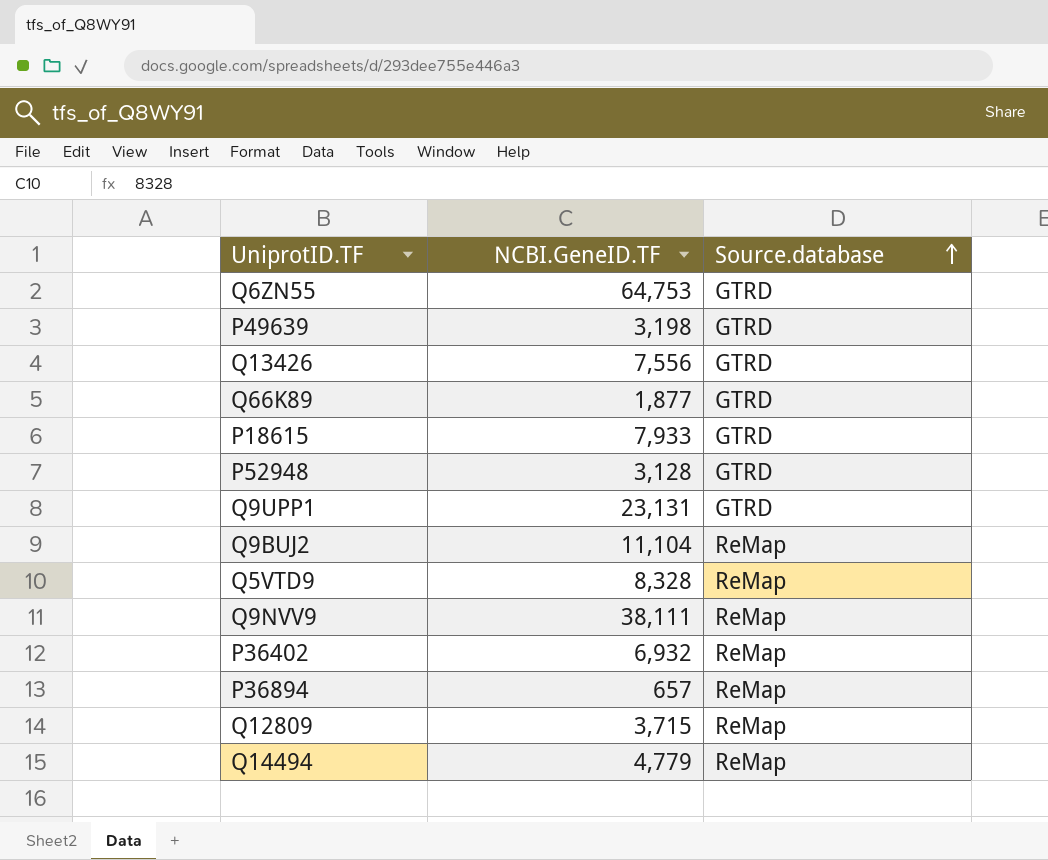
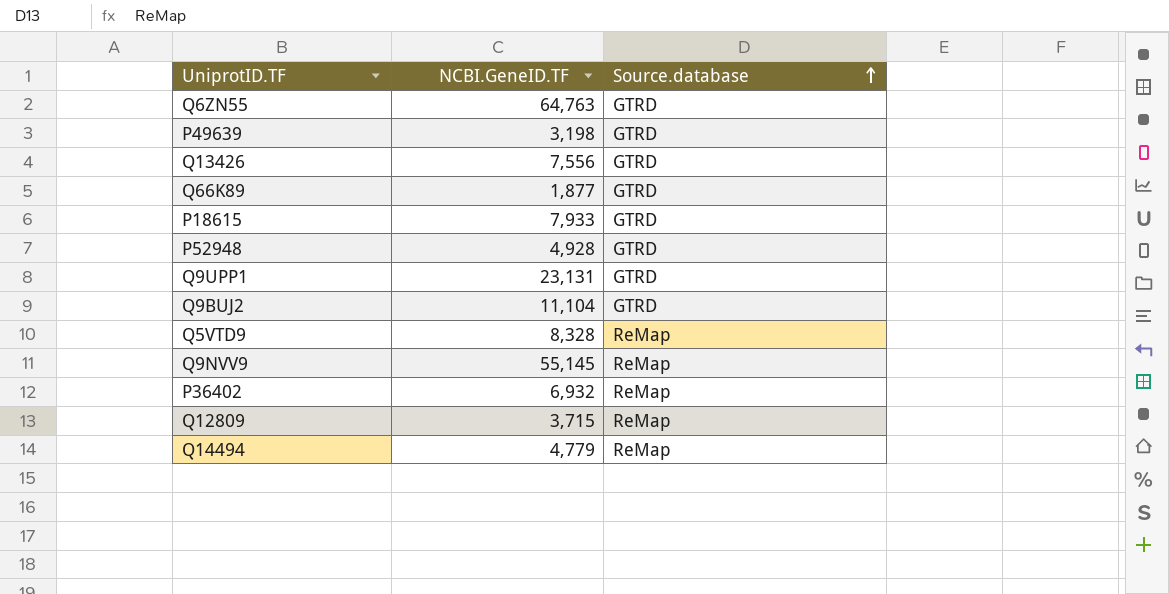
row P36894: 657 | ReMap -> none
Q6ZN55 | NCBI.GeneID.TF: 64,753 -> 64,763
P52948 | NCBI.GeneID.TF: 3,128 -> 4,928
Q9BUJ2 | Source.database: ReMap -> GTRD
Q9NVV9 | NCBI.GeneID.TF: 38,111 -> 55,145

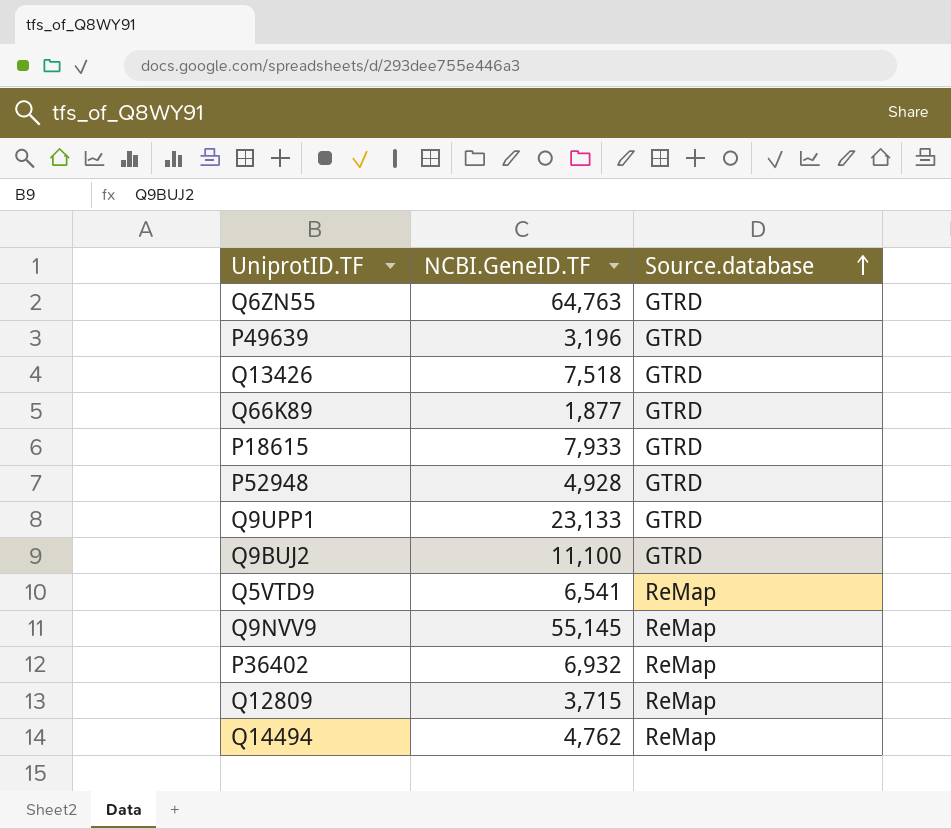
P49639 | NCBI.GeneID.TF: 3,198 -> 3,196
Q13426 | NCBI.GeneID.TF: 7,556 -> 7,518
Q9UPP1 | NCBI.GeneID.TF: 23,131 -> 23,133
Q9BUJ2 | NCBI.GeneID.TF: 11,104 -> 11,100
Q5VTD9 | NCBI.GeneID.TF: 8,328 -> 6,541
Q14494 | NCBI.GeneID.TF: 4,779 -> 4,762

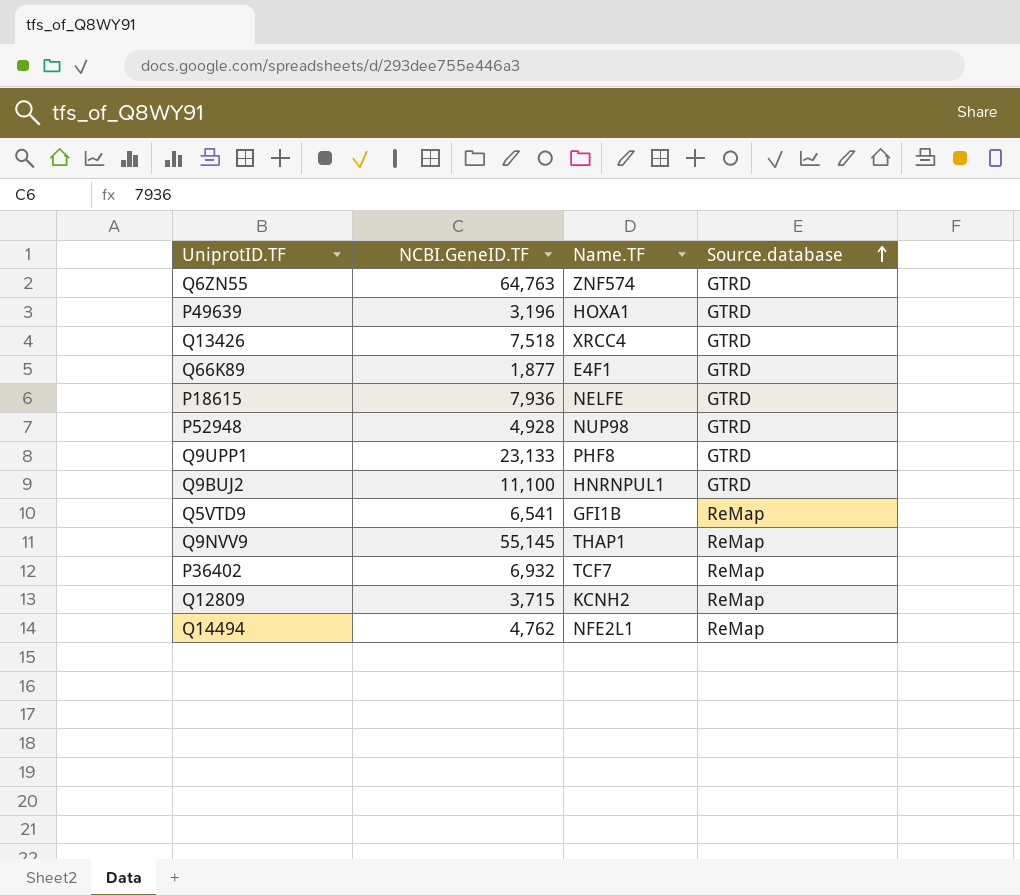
column Name.TF | position: none -> 3
P18615 | NCBI.GeneID.TF: 7,933 -> 7,936

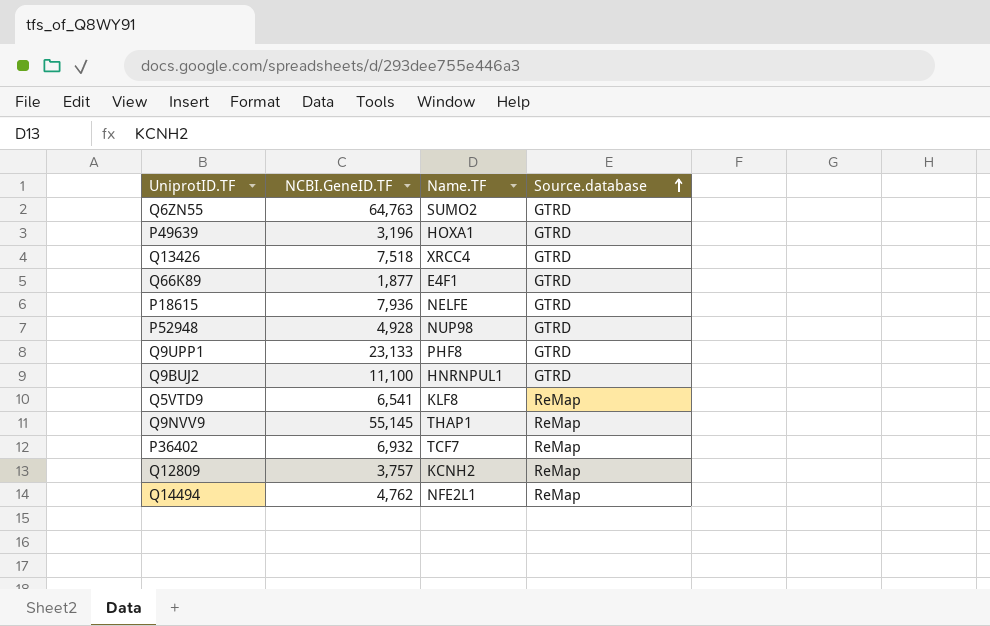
Q6ZN55 | Name.TF: ZNF574 -> SUMO2
Q5VTD9 | Name.TF: GFI1B -> KLF8
Q12809 | NCBI.GeneID.TF: 3,715 -> 3,757

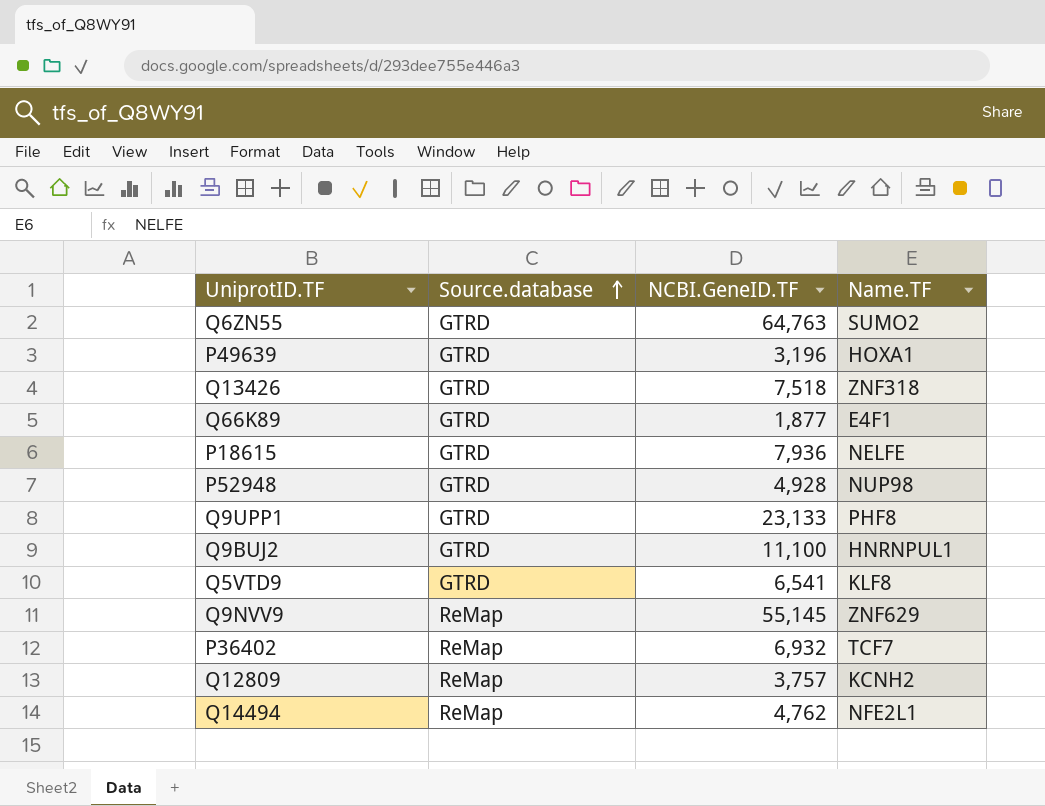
column Source.database | position: 4 -> 2
Q13426 | Name.TF: XRCC4 -> ZNF318
Q5VTD9 | Source.database: ReMap -> GTRD
Q9NVV9 | Name.TF: THAP1 -> ZNF629

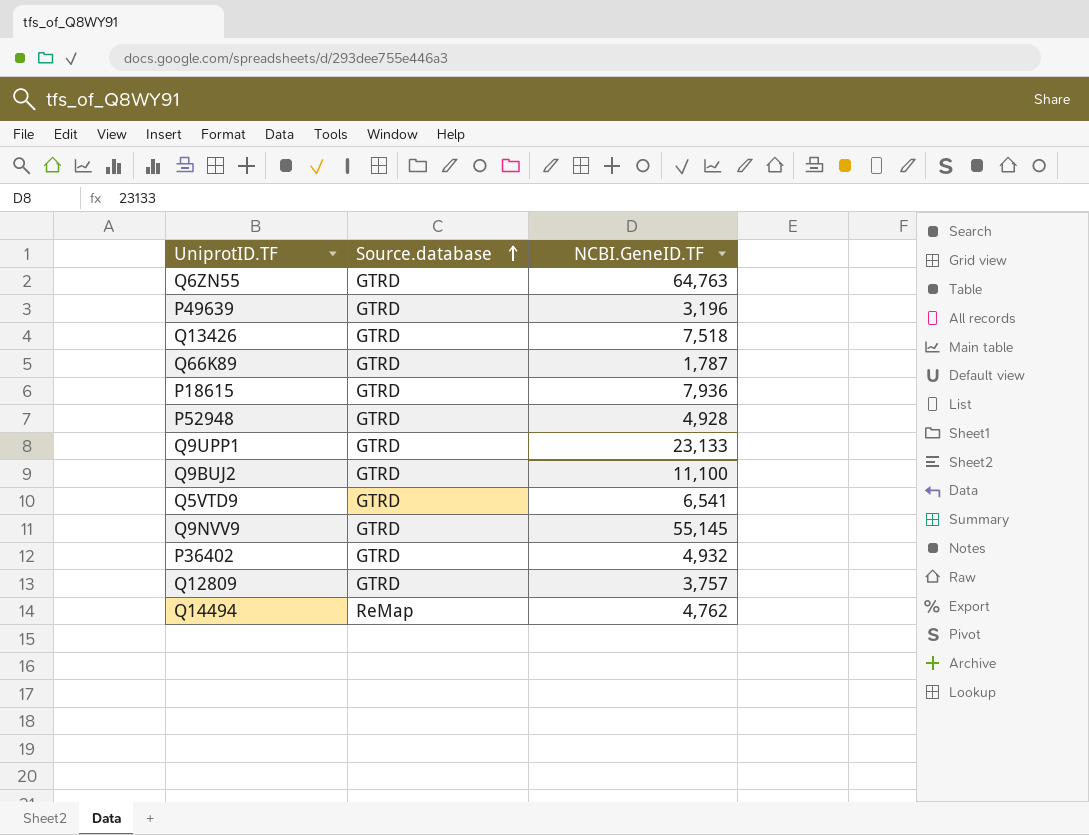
column Name.TF | position: 4 -> none
Q66K89 | NCBI.GeneID.TF: 1,877 -> 1,787
Q9NVV9 | Source.database: ReMap -> GTRD
P36402 | Source.database: ReMap -> GTRD
P36402 | NCBI.GeneID.TF: 6,932 -> 4,932
Q12809 | Source.database: ReMap -> GTRD

